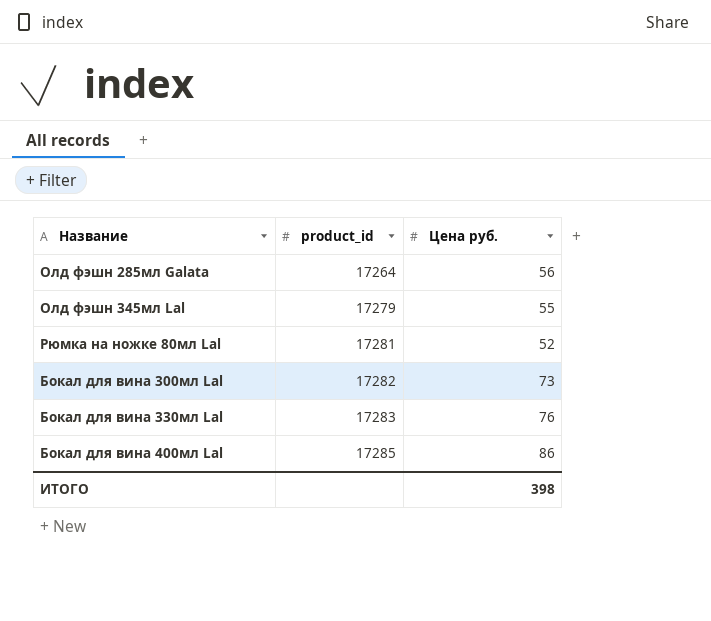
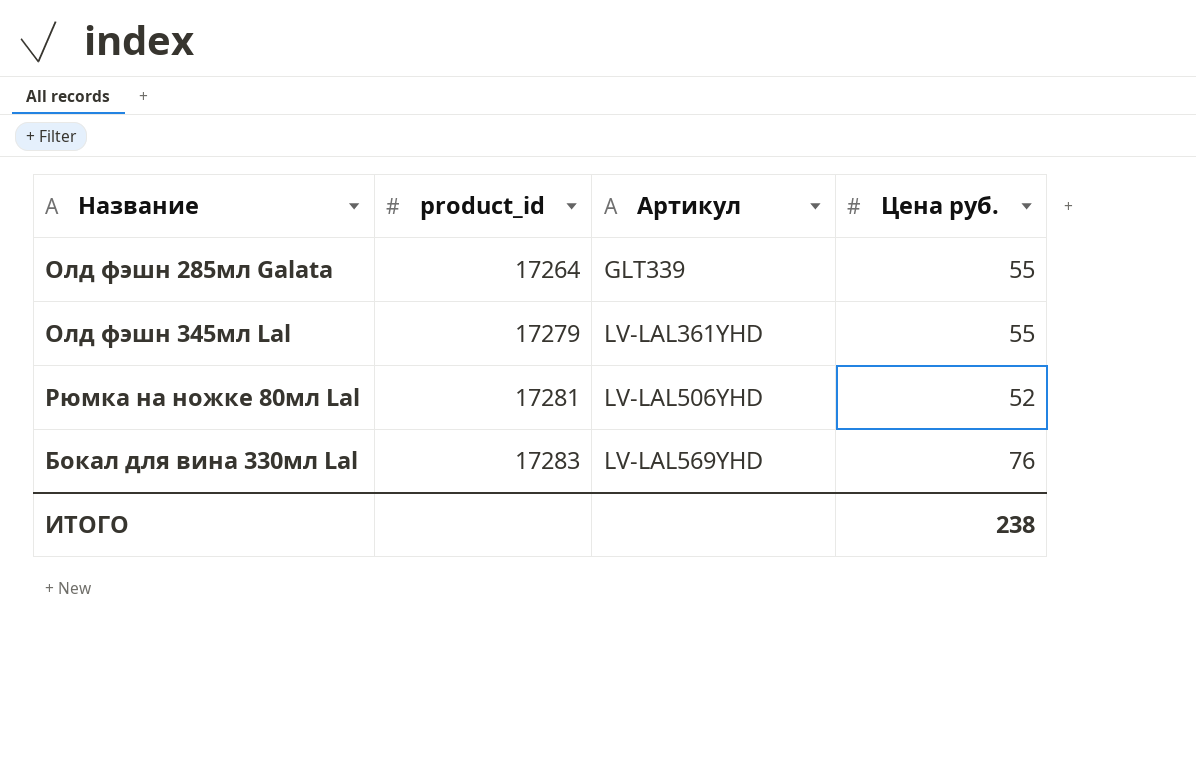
column Артикул | position: none -> 3
row Бокал для вина 300мл Lal: 17282 | 73 -> none
row Бокал для вина 400мл Lal: 17285 | 86 -> none
Олд фэшн 285мл Galata | Цена руб.: 56 -> 55
ИТОГО | Цена руб.: 398 -> 238

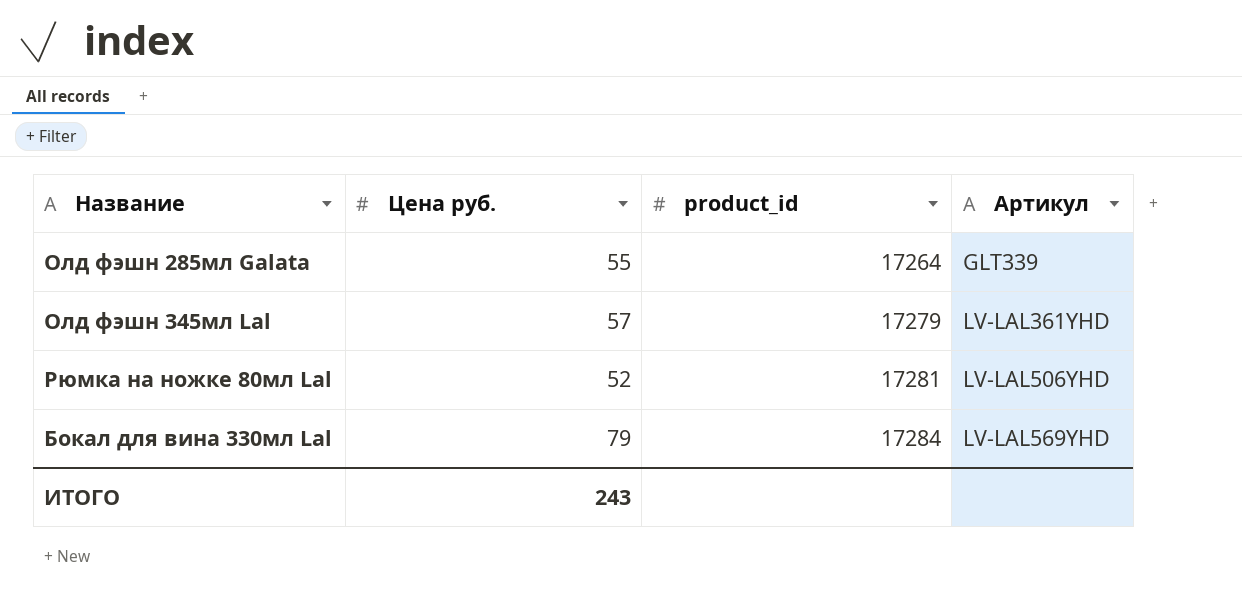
column Цена руб. | position: 4 -> 2
Олд фэшн 345мл Lal | Цена руб.: 55 -> 57
Бокал для вина 330мл Lal | Цена руб.: 76 -> 79
Бокал для вина 330мл Lal | product_id: 17283 -> 17284
ИТОГО | Цена руб.: 238 -> 243

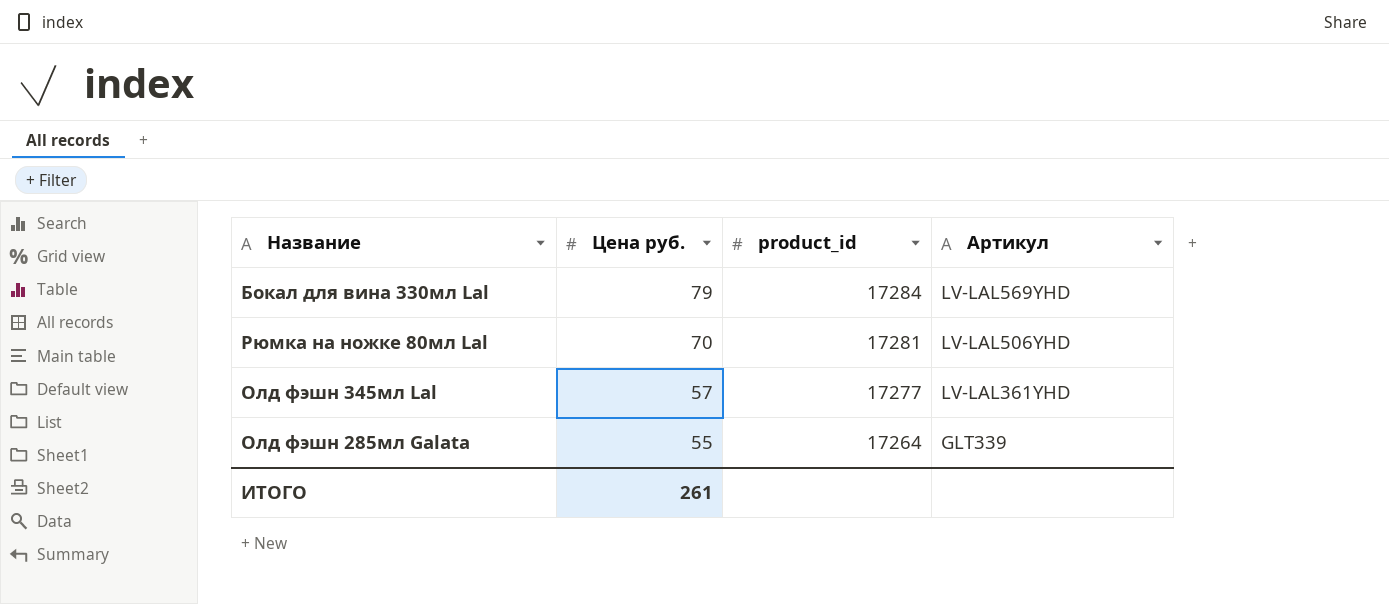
row order: product_id ascending -> Цена руб. descending
Рюмка на ножке 80мл Lal | Цена руб.: 52 -> 70
Олд фэшн 345мл Lal | product_id: 17279 -> 17277
ИТОГО | Цена руб.: 243 -> 261

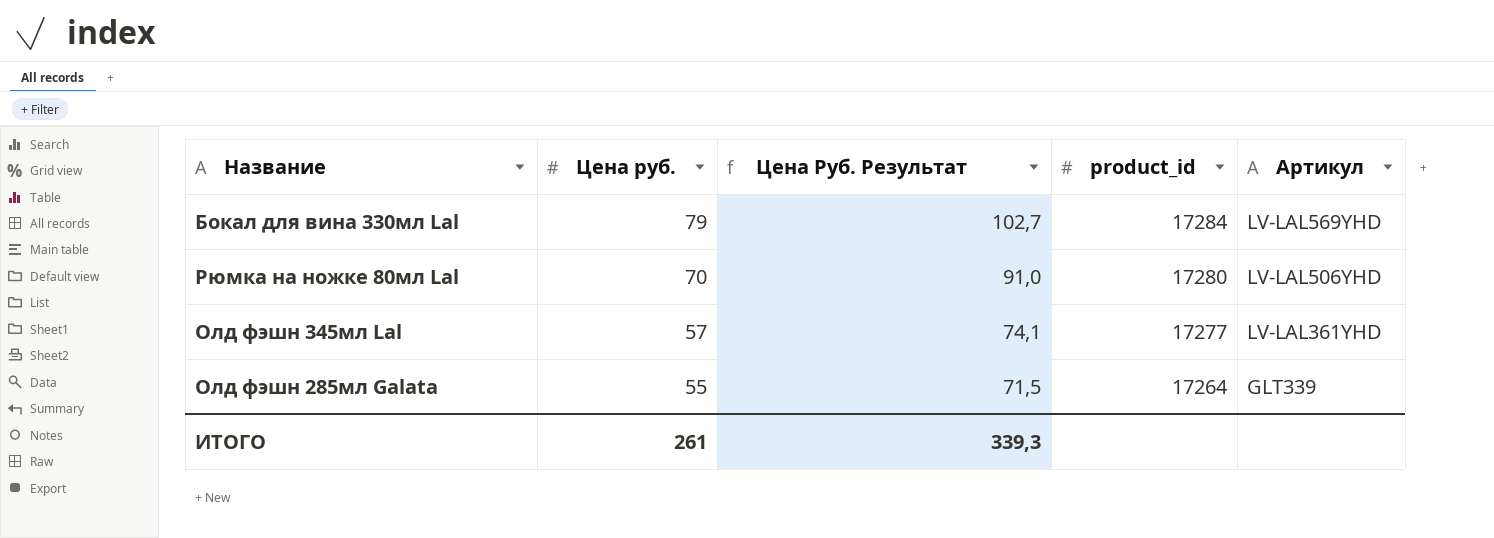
column Цена Руб. Результат | formula: none -> [Цена руб.] * 1,3
Рюмка на ножке 80мл Lal | product_id: 17281 -> 17280

